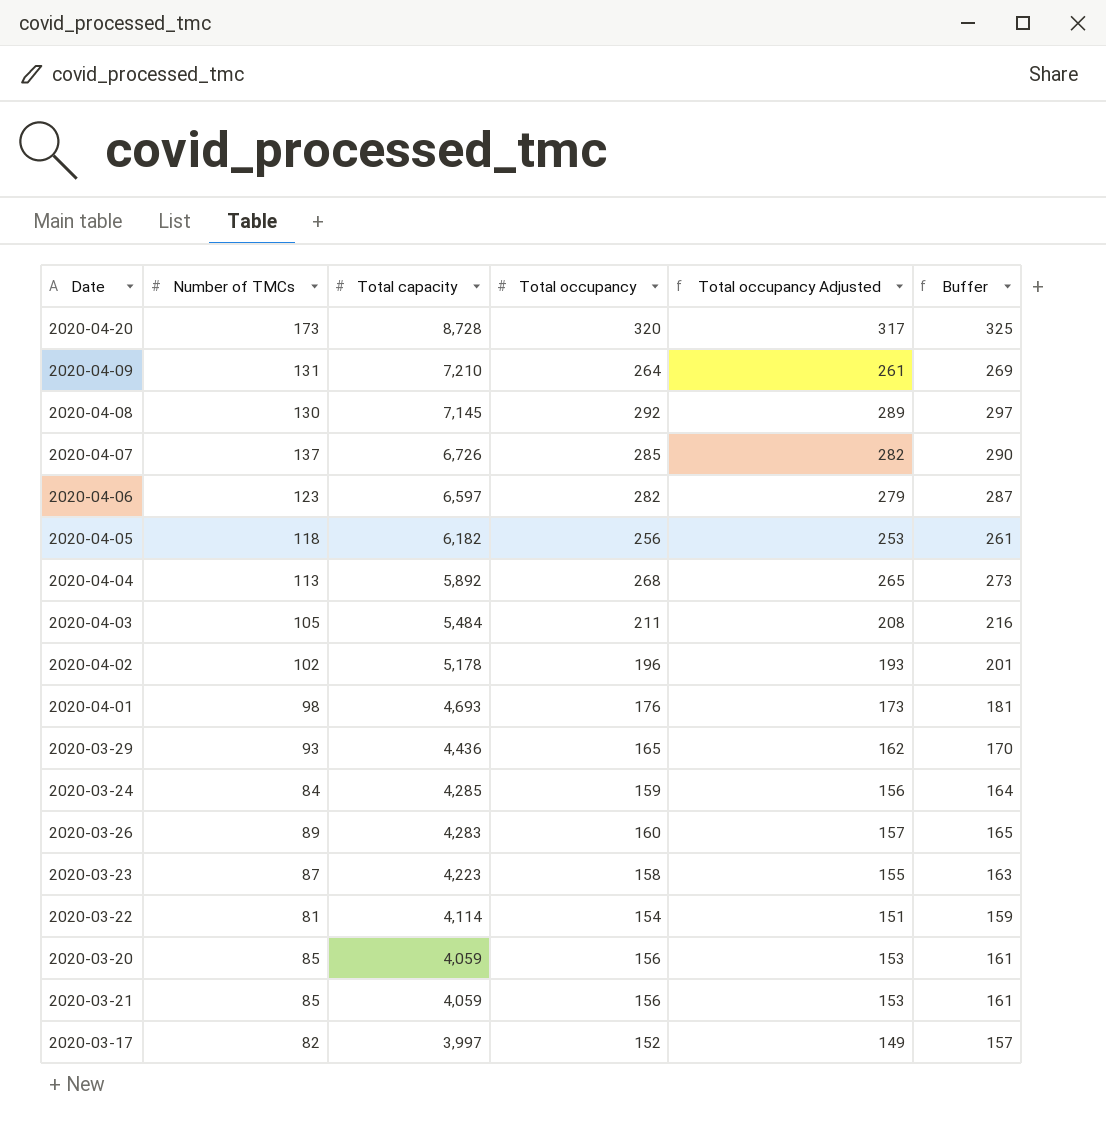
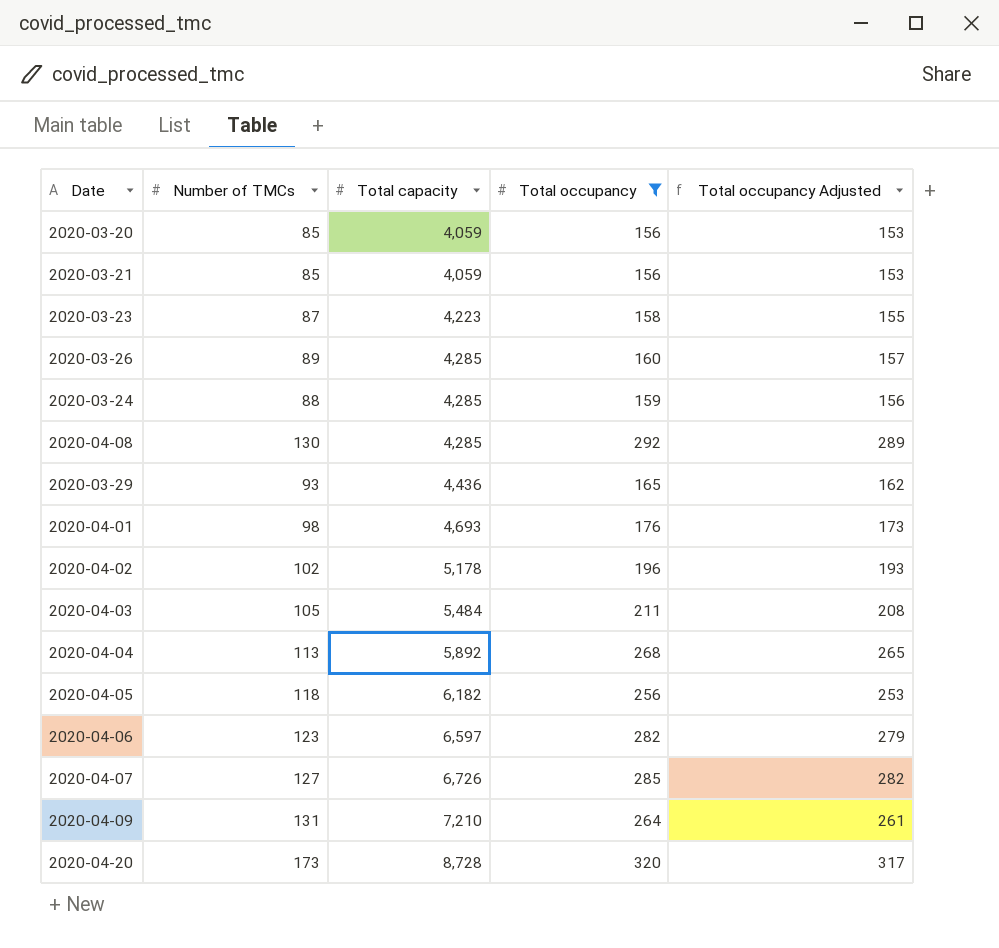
filter: none -> Total occupancy >= 156
row order: Total capacity descending -> Total capacity ascending
column Buffer | formula: [Total occupancy] + 5 -> none
2020-03-26 | Total capacity: 4,283 -> 4,285
2020-03-24 | Number of TMCs: 84 -> 88
2020-04-08 | Total capacity: 7,145 -> 4,285
2020-04-07 | Number of TMCs: 137 -> 127

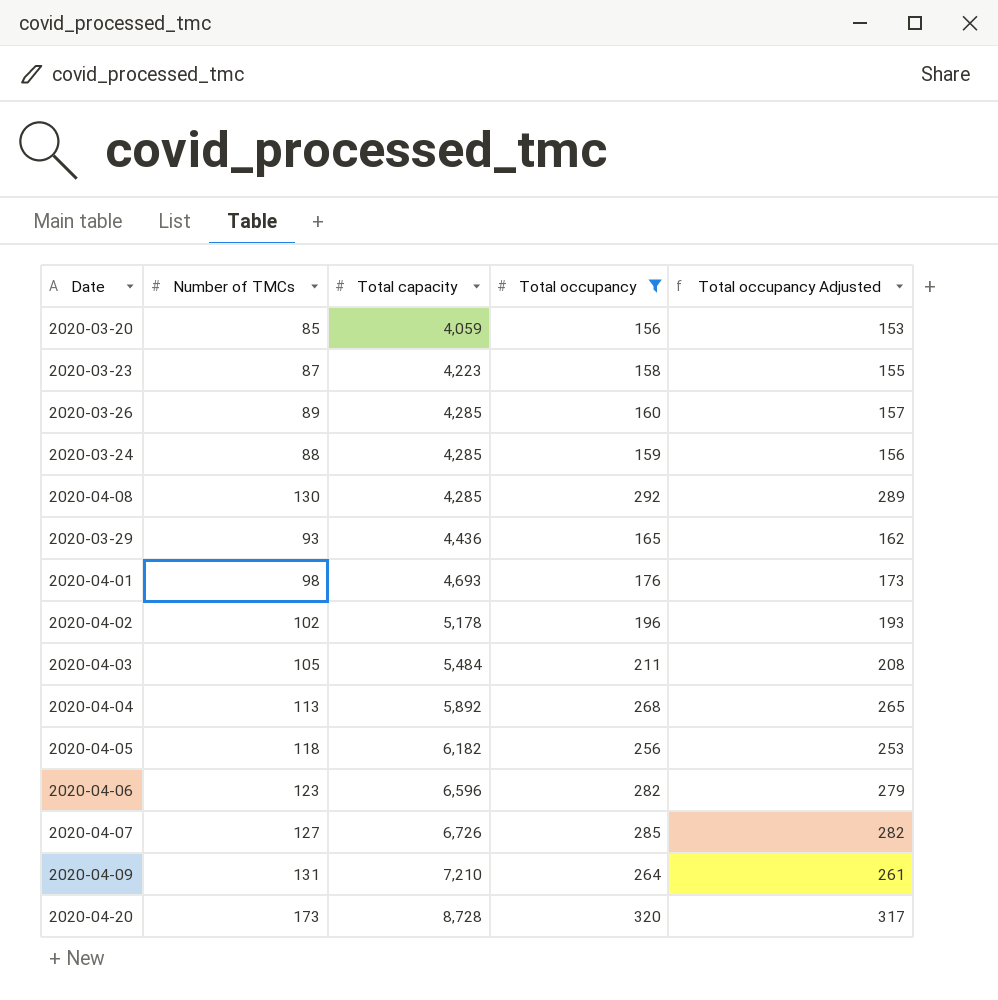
row 2020-03-21: 85 | 4,059 | 156 | 153 -> none
2020-04-06 | Total capacity: 6,597 -> 6,596

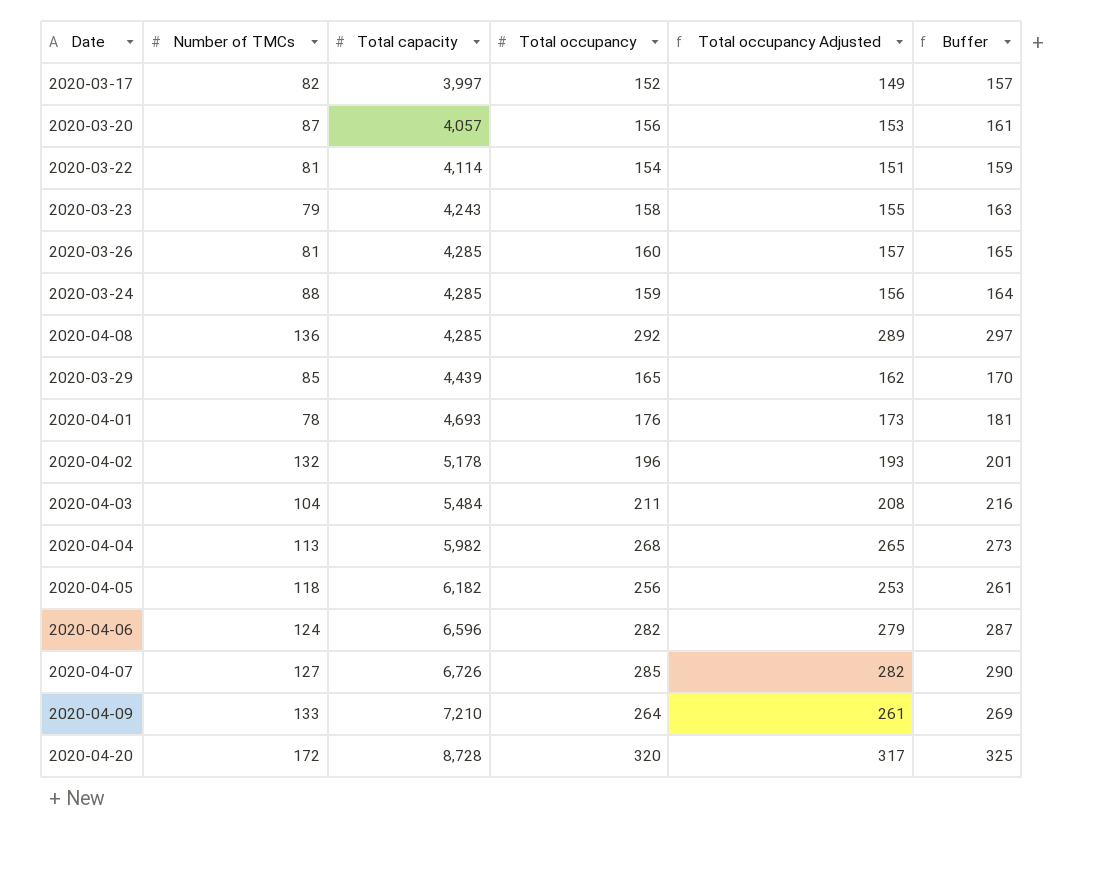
filter: Total occupancy >= 156 -> none
column Buffer | formula: none -> [Total occupancy] + 5
2020-03-20 | Number of TMCs: 85 -> 87
2020-03-20 | Total capacity: 4,059 -> 4,057
2020-03-23 | Number of TMCs: 87 -> 79
2020-03-23 | Total capacity: 4,223 -> 4,243
2020-03-26 | Number of TMCs: 89 -> 81
2020-04-08 | Number of TMCs: 130 -> 136
2020-03-29 | Number of TMCs: 93 -> 85
2020-03-29 | Total capacity: 4,436 -> 4,439
2020-04-01 | Number of TMCs: 98 -> 78
2020-04-02 | Number of TMCs: 102 -> 132
2020-04-03 | Number of TMCs: 105 -> 104
2020-04-04 | Total capacity: 5,892 -> 5,982
2020-04-06 | Number of TMCs: 123 -> 124
2020-04-09 | Number of TMCs: 131 -> 133
2020-04-20 | Number of TMCs: 173 -> 172

